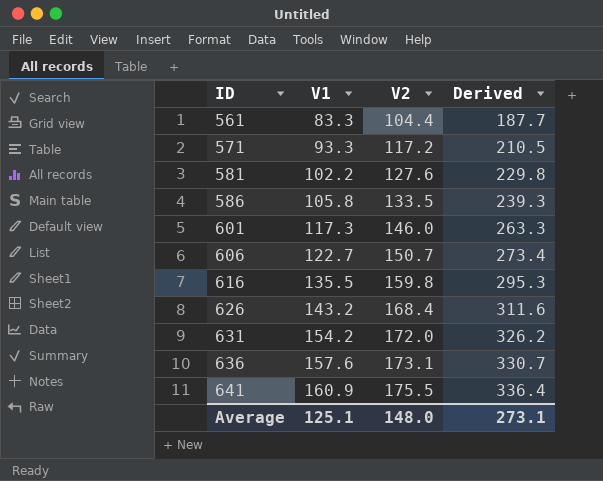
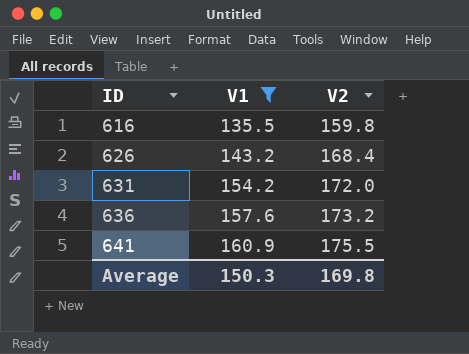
filter: none -> V1 >= 135.5
column Derived | formula: [V1] + [V2] -> none
636 | V2: 173.1 -> 173.2
Average | V1: 125.1 -> 150.3
Average | V2: 148.0 -> 169.8

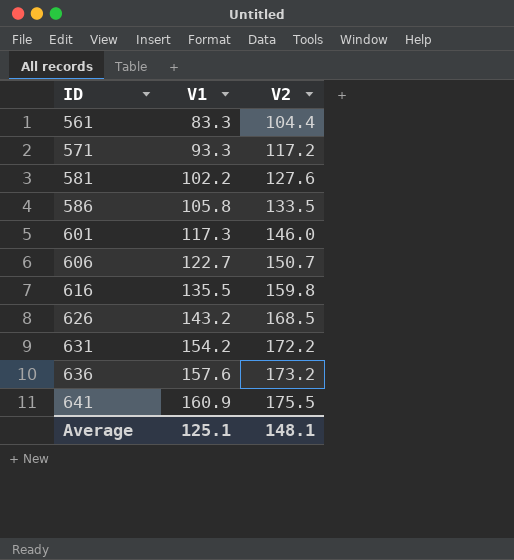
filter: V1 >= 135.5 -> none
626 | V2: 168.4 -> 168.5
631 | V2: 172.0 -> 172.2
Average | V1: 150.3 -> 125.1
Average | V2: 169.8 -> 148.1

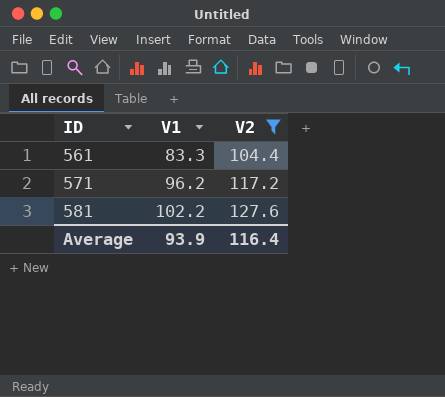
filter: none -> V2 <= 127.6
571 | V1: 93.3 -> 96.2
Average | V1: 125.1 -> 93.9
Average | V2: 148.1 -> 116.4

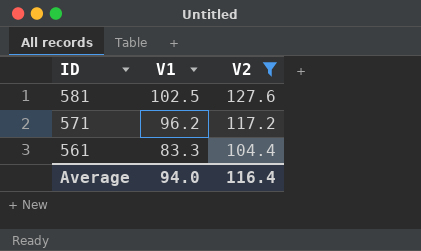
row order: ID ascending -> ID descending
581 | V1: 102.2 -> 102.5
Average | V1: 93.9 -> 94.0

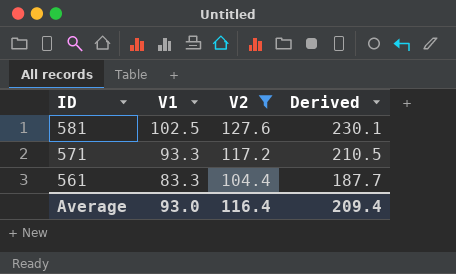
column Derived | formula: none -> [V1] + [V2]
571 | V1: 96.2 -> 93.3
Average | V1: 94.0 -> 93.0

